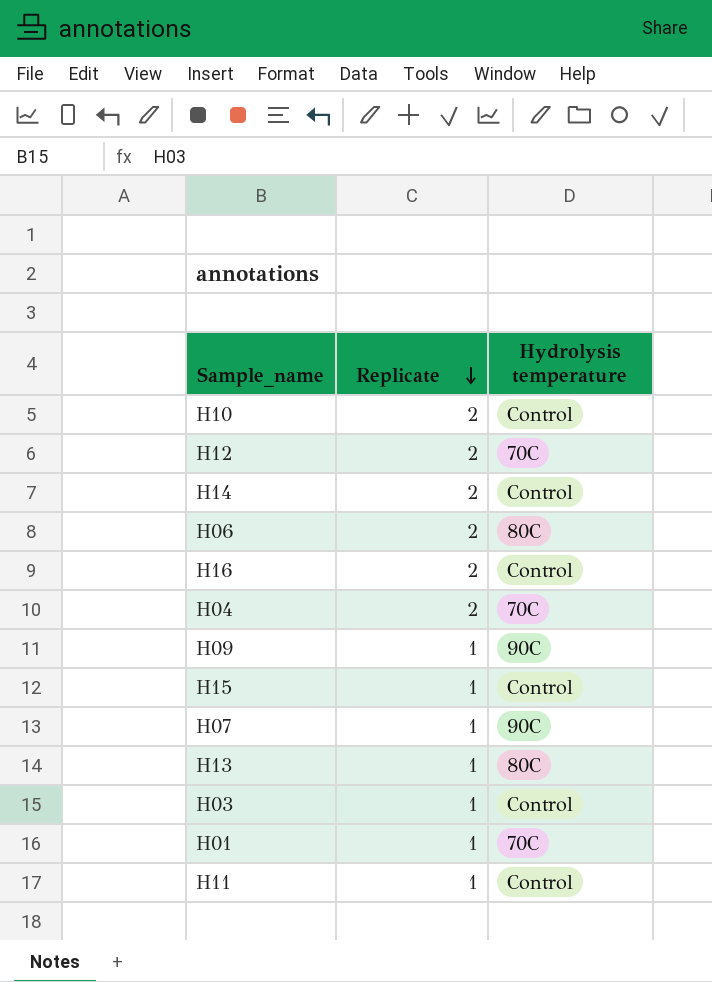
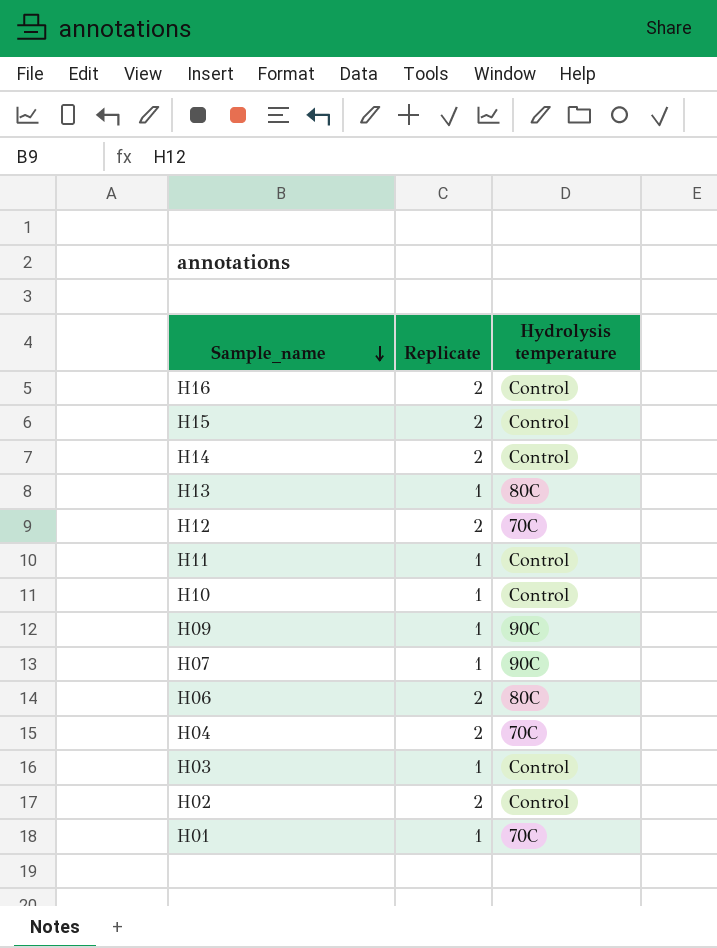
row order: Replicate descending -> Sample_name descending
H15 | Replicate: 1 -> 2
H10 | Replicate: 2 -> 1
row H02: none -> 2 | Control

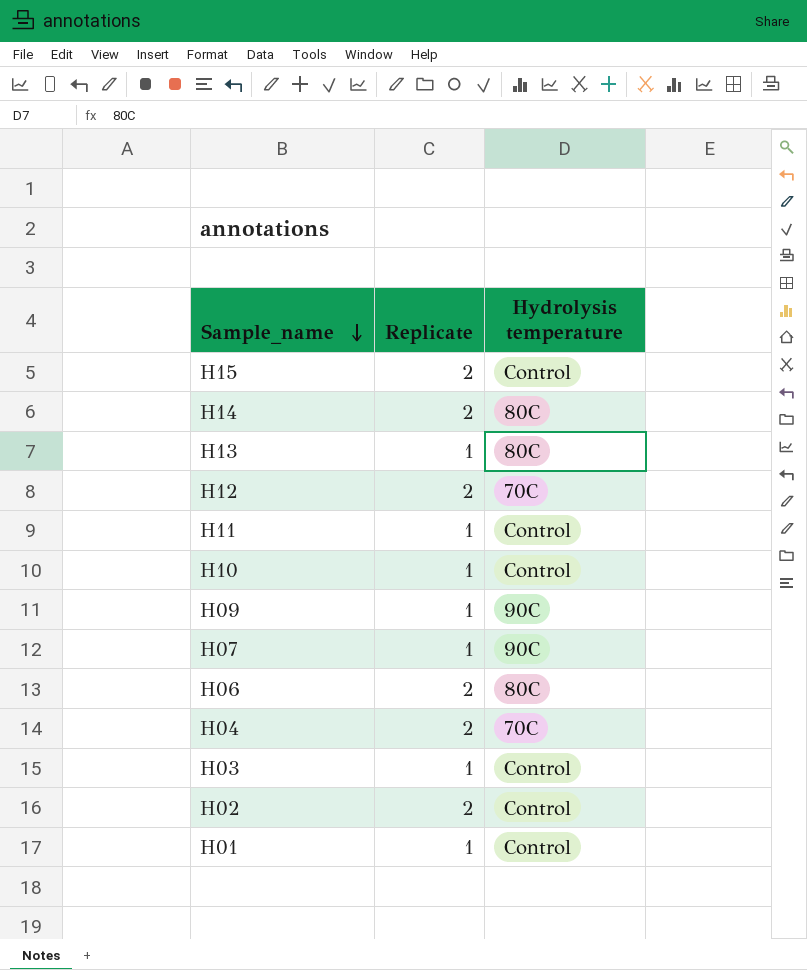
row H16: 2 | Control -> none
H14 | Hydrolysis temperature: Control -> 80C
H01 | Hydrolysis temperature: 70C -> Control

